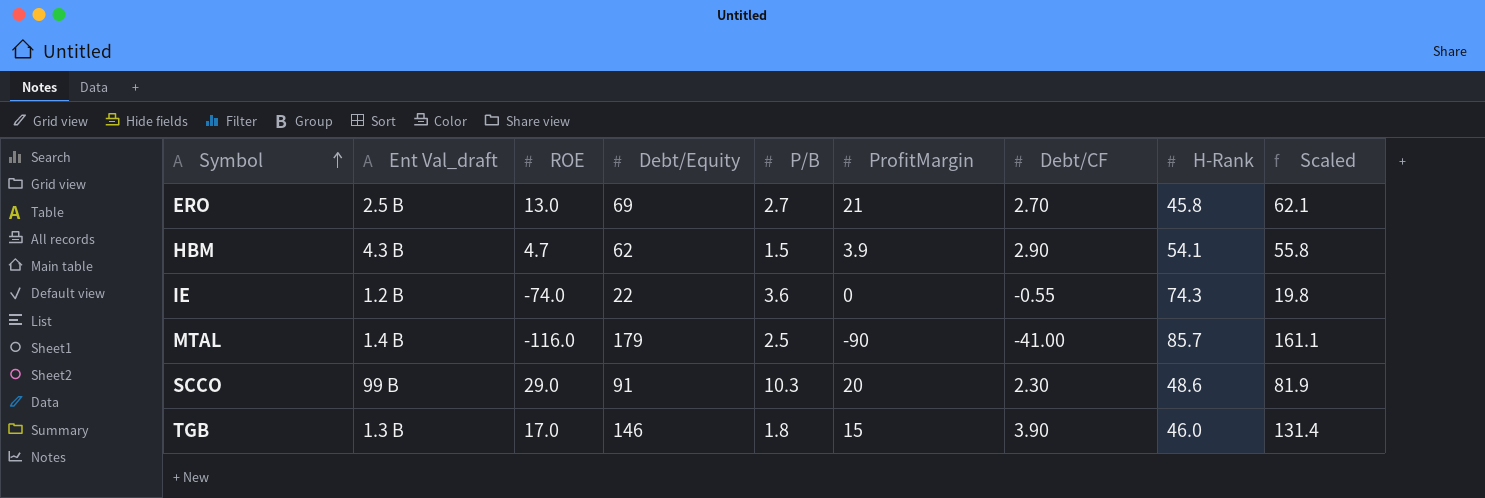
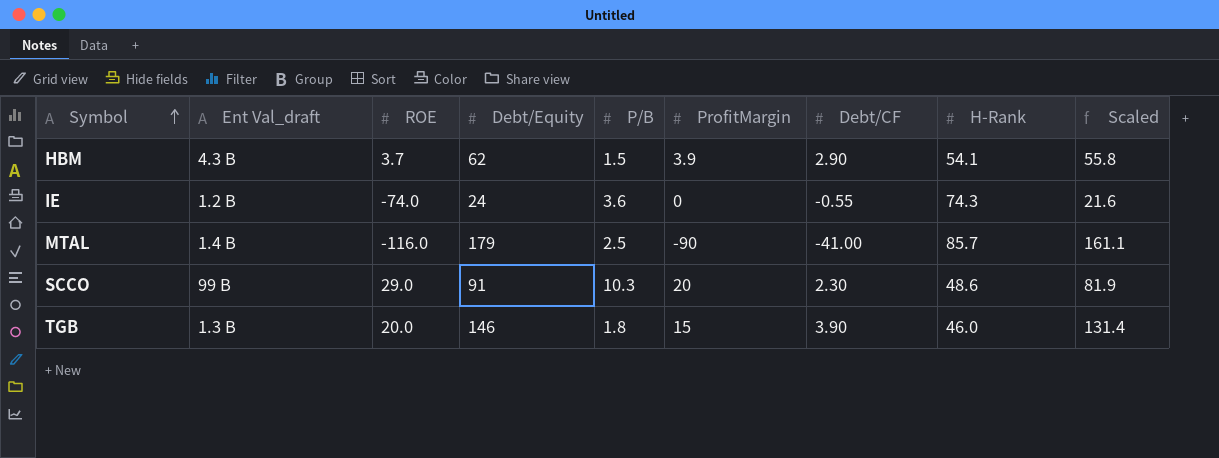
row ERO: 2.5 B | 13.0 | 69 | 2.7 | 21 | 2.70 | 45.8 | 62.1 -> none
HBM | ROE: 4.7 -> 3.7
IE | Debt/Equity: 22 -> 24
IE | Scaled: 19.8 -> 21.6
TGB | ROE: 17.0 -> 20.0

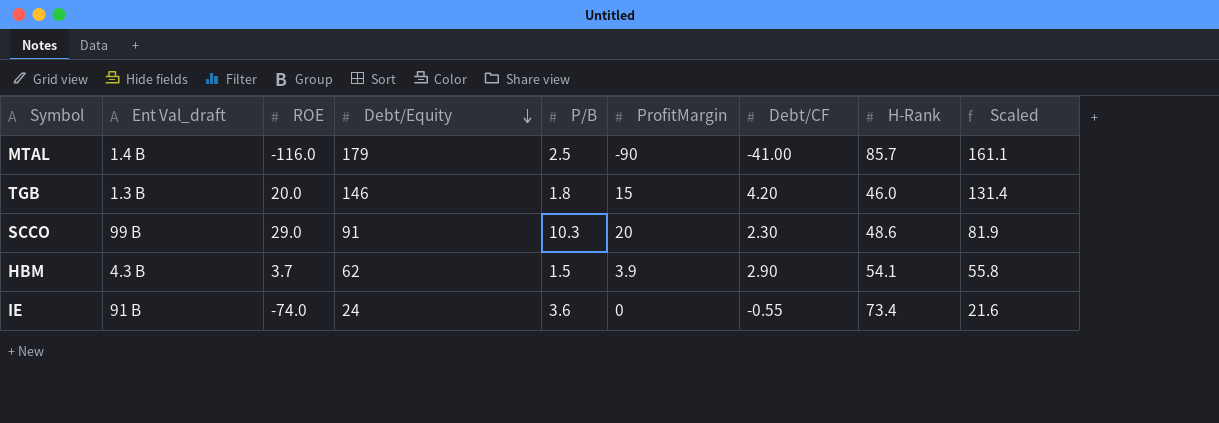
row order: Symbol ascending -> Debt/Equity descending
TGB | Debt/CF: 3.90 -> 4.20
IE | Ent Val_draft: 1.2 B -> 91 B
IE | H-Rank: 74.3 -> 73.4

